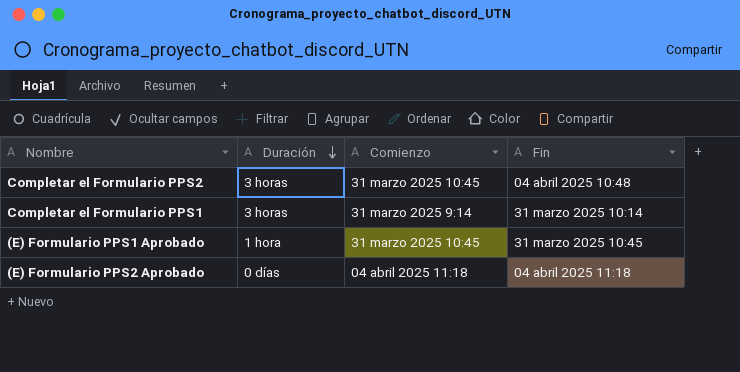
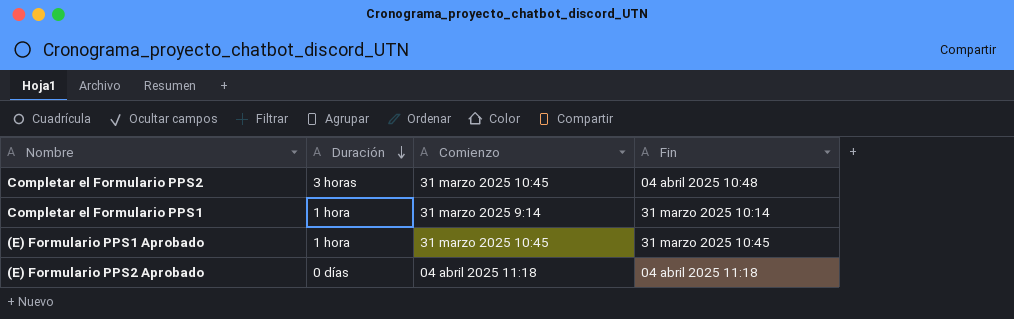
Completar el Formulario PPS1 | Duración: 3 horas -> 1 hora

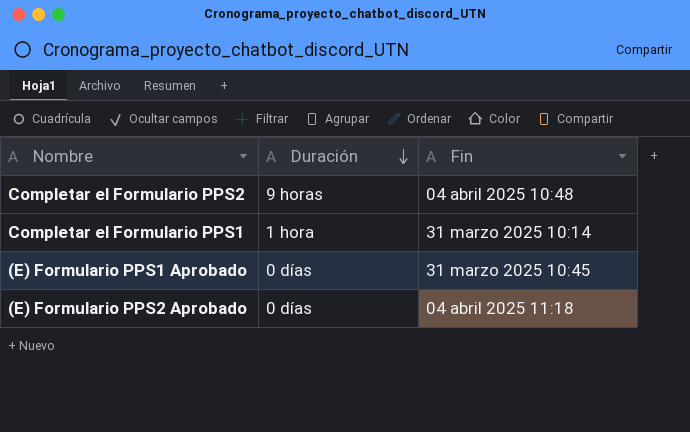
column Comienzo | position: 3 -> none
Completar el Formulario PPS2 | Duración: 3 horas -> 9 horas
(E) Formulario PPS1 Aprobado | Duración: 1 hora -> 0 días

